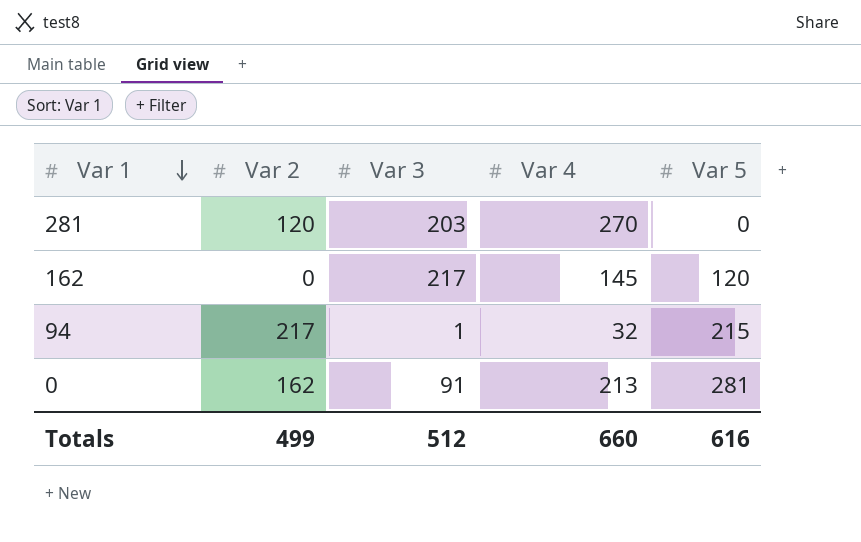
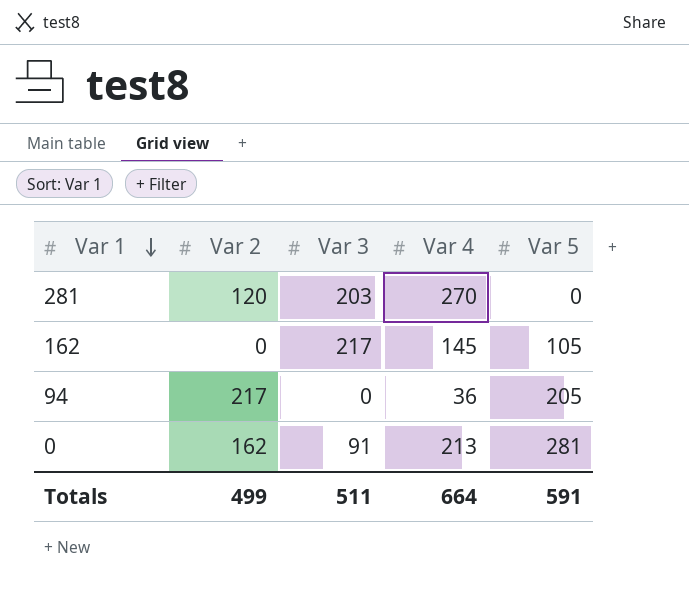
162 | Var 5: 120 -> 105
94 | Var 3: 1 -> 0
94 | Var 4: 32 -> 36
94 | Var 5: 215 -> 205
Totals | Var 3: 512 -> 511
Totals | Var 4: 660 -> 664
Totals | Var 5: 616 -> 591

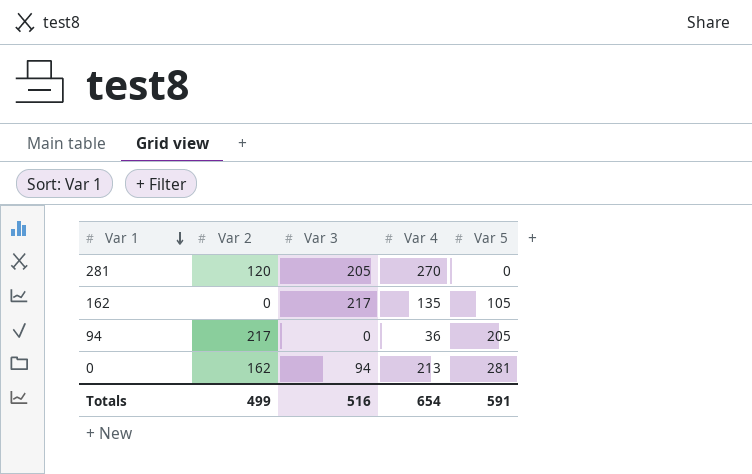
281 | Var 3: 203 -> 205
162 | Var 4: 145 -> 135
0 | Var 3: 91 -> 94
Totals | Var 3: 511 -> 516
Totals | Var 4: 664 -> 654

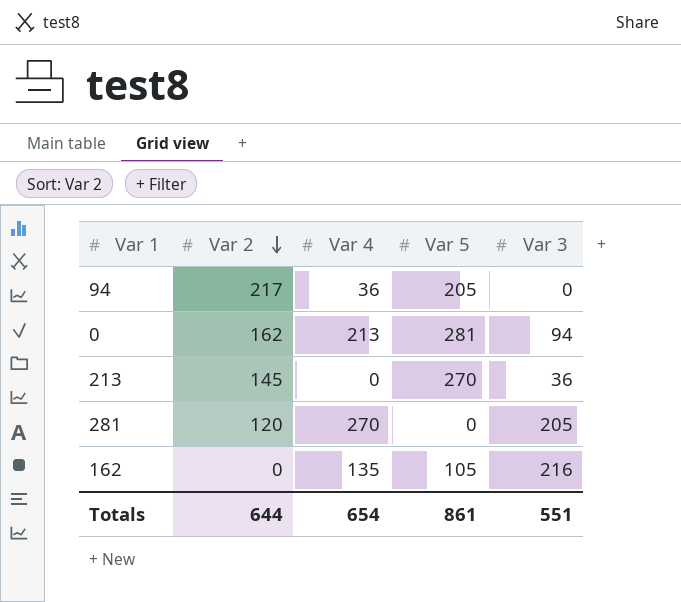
row order: Var 1 descending -> Var 2 descending
column Var 3 | position: 3 -> 5
row 213: none -> 145 | 0 | 270 | 36
162 | Var 3: 217 -> 216
Totals | Var 2: 499 -> 644
Totals | Var 5: 591 -> 861
Totals | Var 3: 516 -> 551

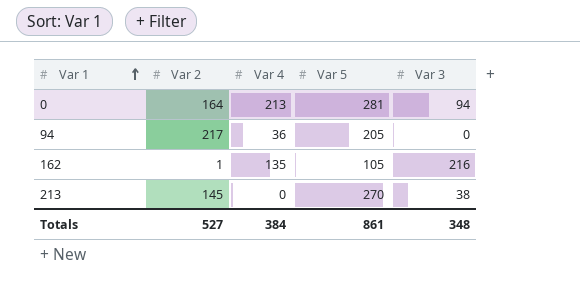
row order: Var 2 descending -> Var 1 ascending
row 281: 120 | 270 | 0 | 205 -> none
0 | Var 2: 162 -> 164
162 | Var 2: 0 -> 1
213 | Var 3: 36 -> 38
Totals | Var 2: 644 -> 527
Totals | Var 4: 654 -> 384
Totals | Var 3: 551 -> 348

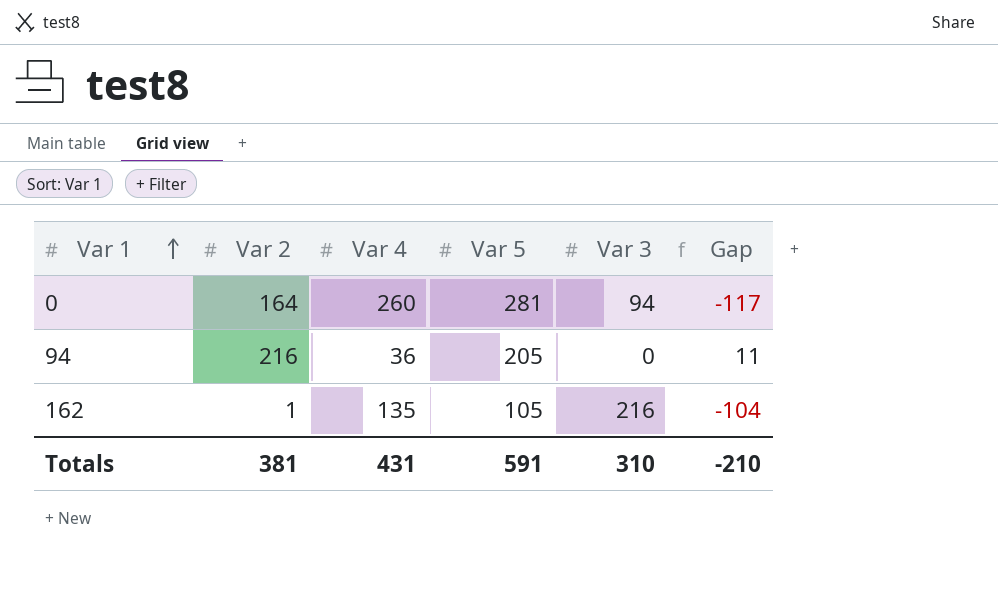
column Gap | formula: none -> [Var 2] - [Var 5]
row 213: 145 | 0 | 270 | 38 -> none
0 | Var 4: 213 -> 260
94 | Var 2: 217 -> 216
Totals | Var 2: 527 -> 381
Totals | Var 4: 384 -> 431
Totals | Var 5: 861 -> 591
Totals | Var 3: 348 -> 310

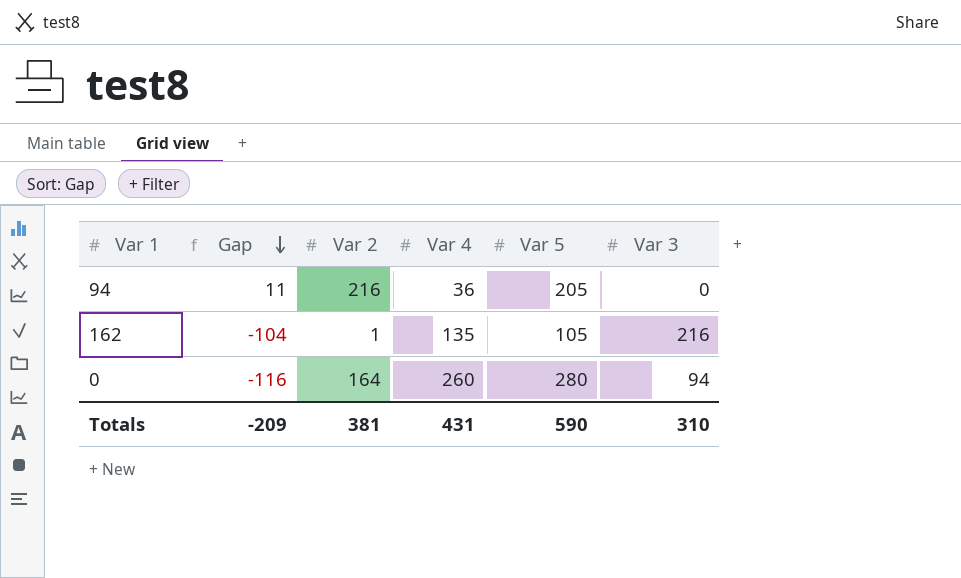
row order: Var 1 ascending -> Gap descending
column Gap | position: 6 -> 2
0 | Gap: -117 -> -116
0 | Var 5: 281 -> 280
Totals | Gap: -210 -> -209
Totals | Var 5: 591 -> 590

